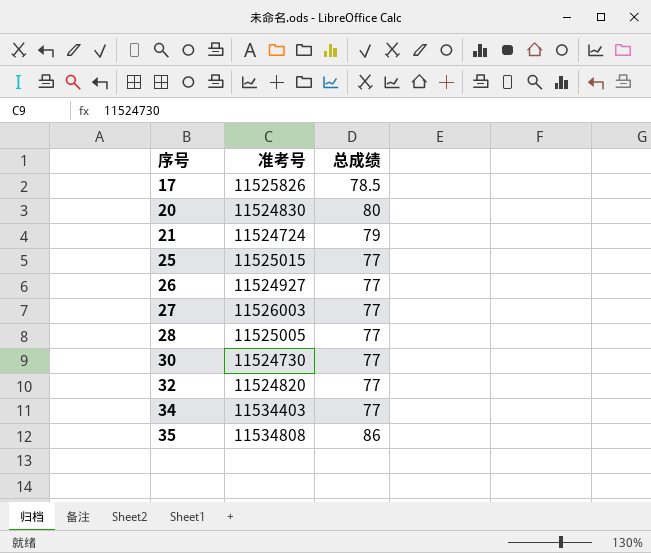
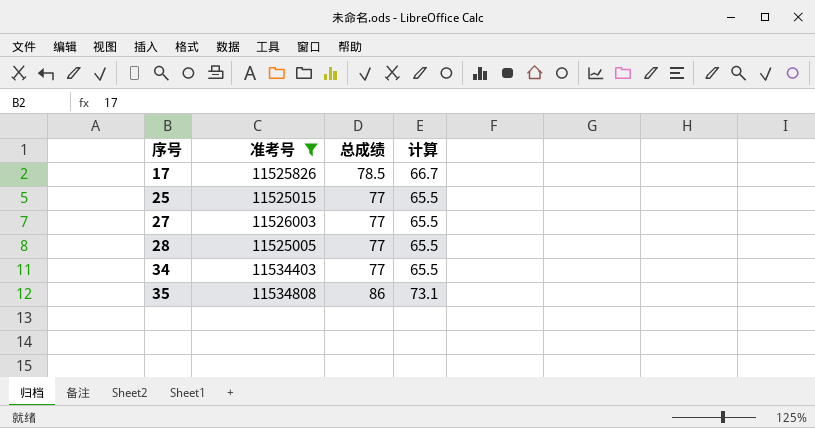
filter: none -> 准考号 >= 11525005
column 计算 | formula: none -> [总成绩] * 0.85

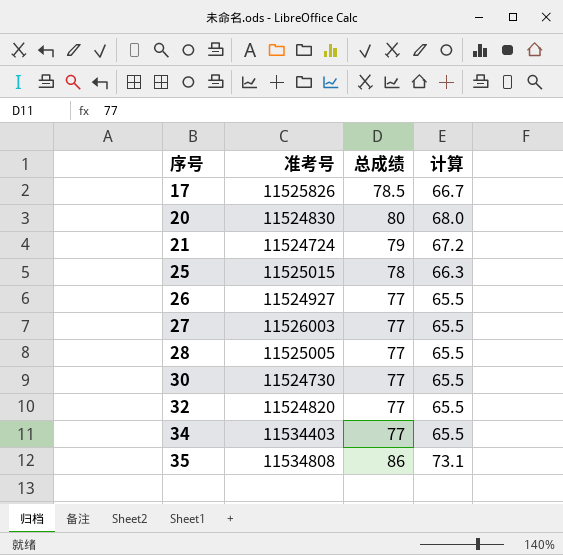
filter: 准考号 >= 11525005 -> none
25 | 总成绩: 77 -> 78
25 | 计算: 65.5 -> 66.3

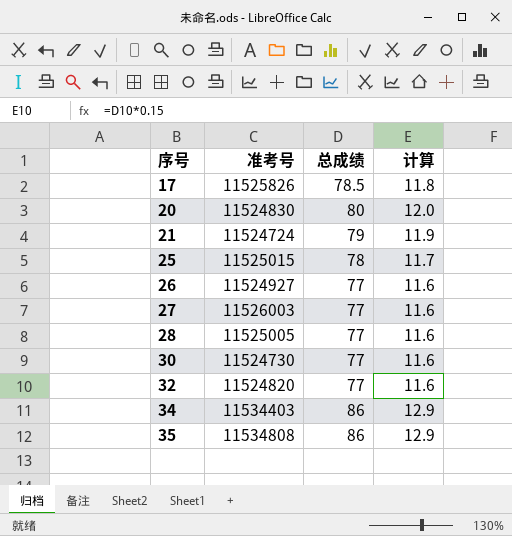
column 计算 | formula: [总成绩] * 0.85 -> [总成绩] * 0.15
34 | 总成绩: 77 -> 86

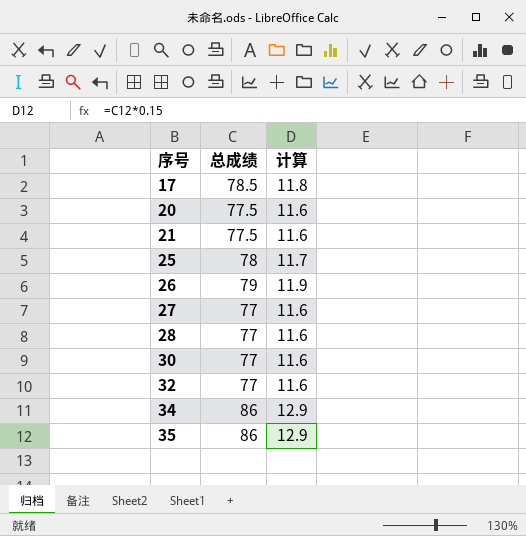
column 准考号 | position: 2 -> none
20 | 总成绩: 80 -> 77.5
20 | 计算: 12.0 -> 11.6
21 | 总成绩: 79 -> 77.5
21 | 计算: 11.9 -> 11.6
26 | 总成绩: 77 -> 79
26 | 计算: 11.6 -> 11.9

